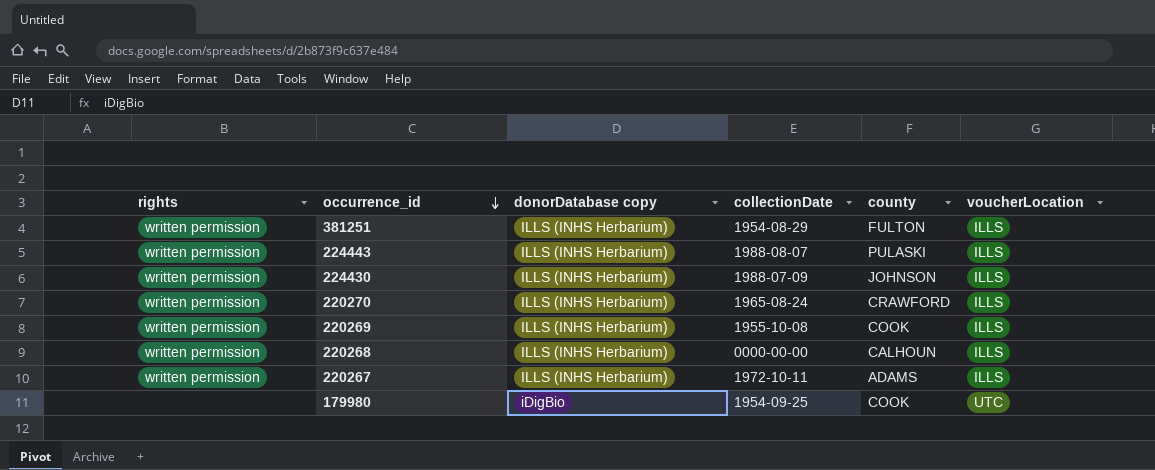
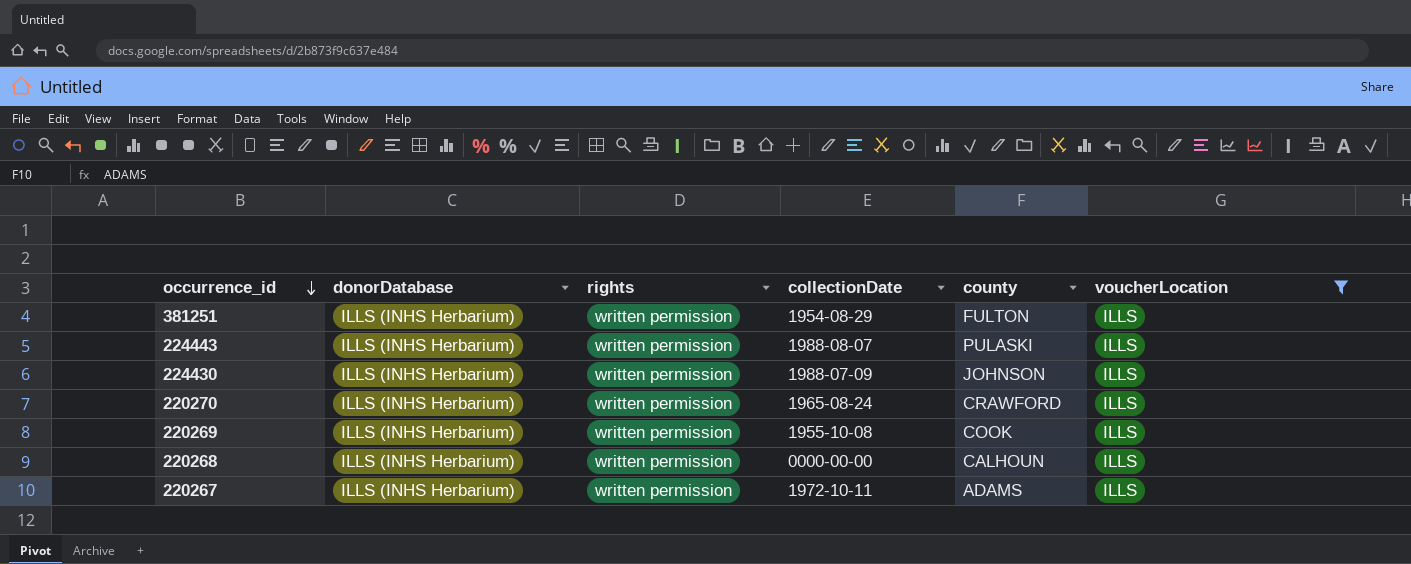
filter: none -> voucherLocation = ILLS
column name: donorDatabase copy -> donorDatabase
column rights | position: 1 -> 3

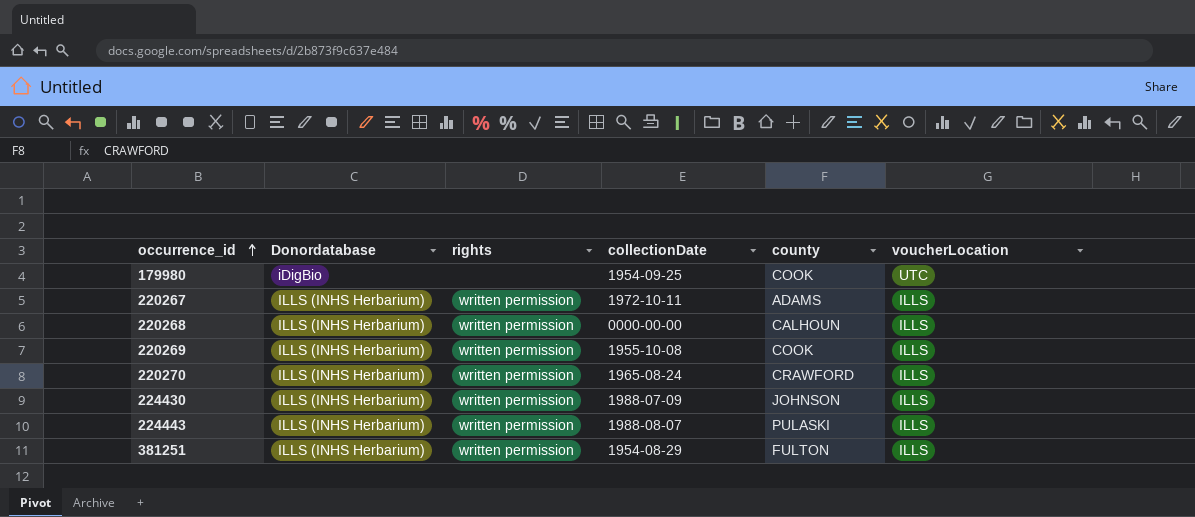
filter: voucherLocation = ILLS -> none
row order: occurrence_id descending -> occurrence_id ascending
column name: donorDatabase -> Donordatabase

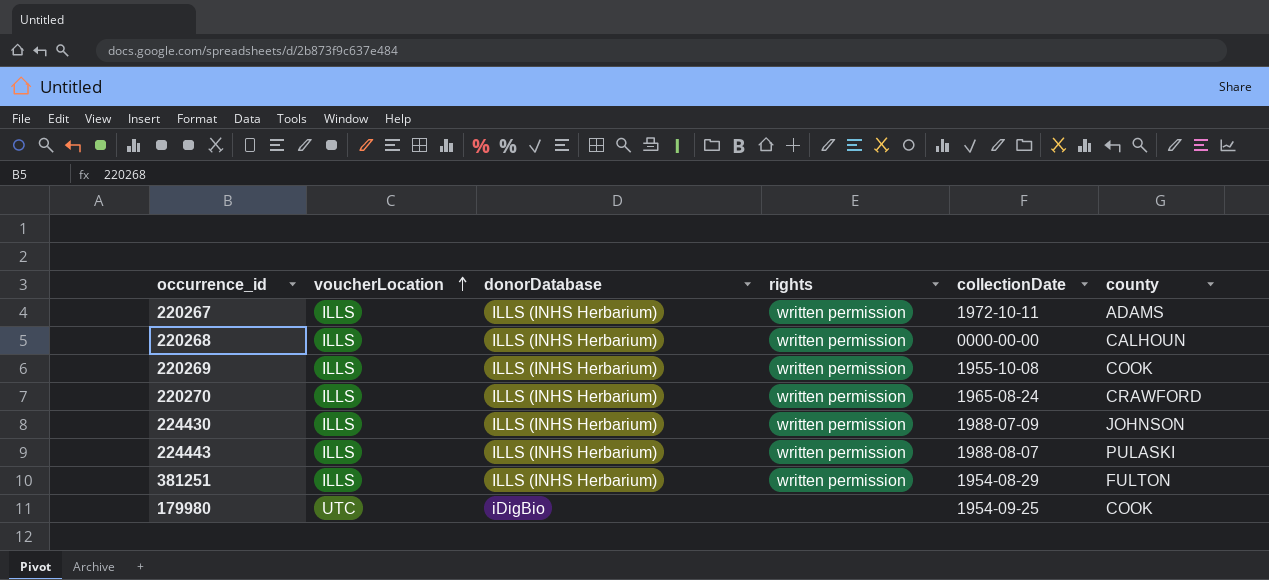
row order: occurrence_id ascending -> voucherLocation ascending
column voucherLocation | position: 6 -> 2
column name: Donordatabase -> donorDatabase

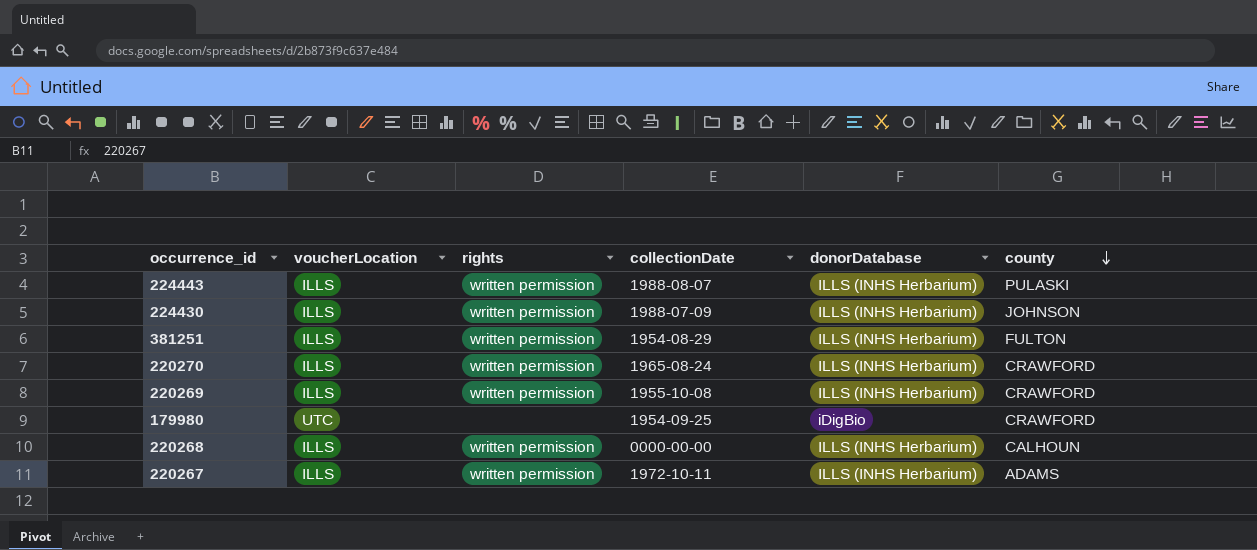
row order: voucherLocation ascending -> county descending
column donorDatabase | position: 3 -> 5
220269 | county: COOK -> CRAWFORD
179980 | county: COOK -> CRAWFORD

